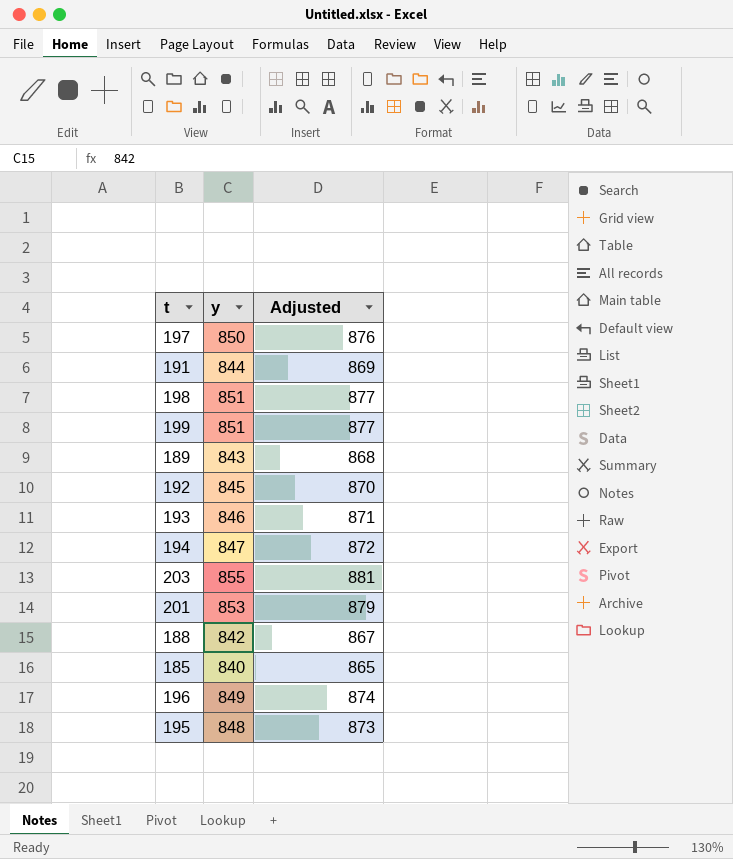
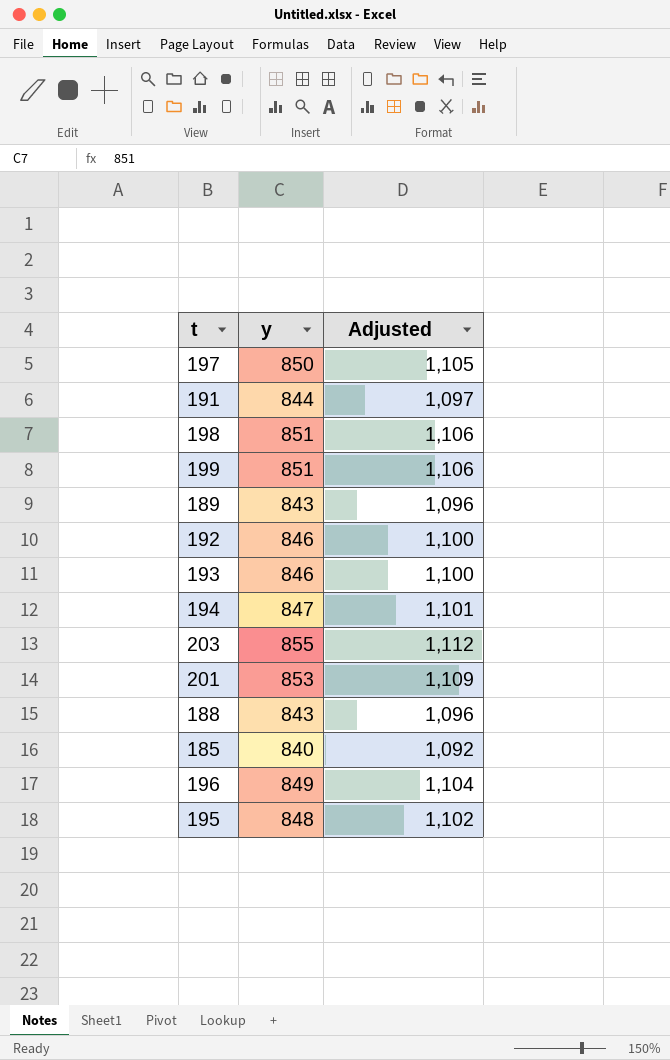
column Adjusted | formula: [y] * 1.03 -> [y] * 1.3
192 | y: 845 -> 846
188 | y: 842 -> 843

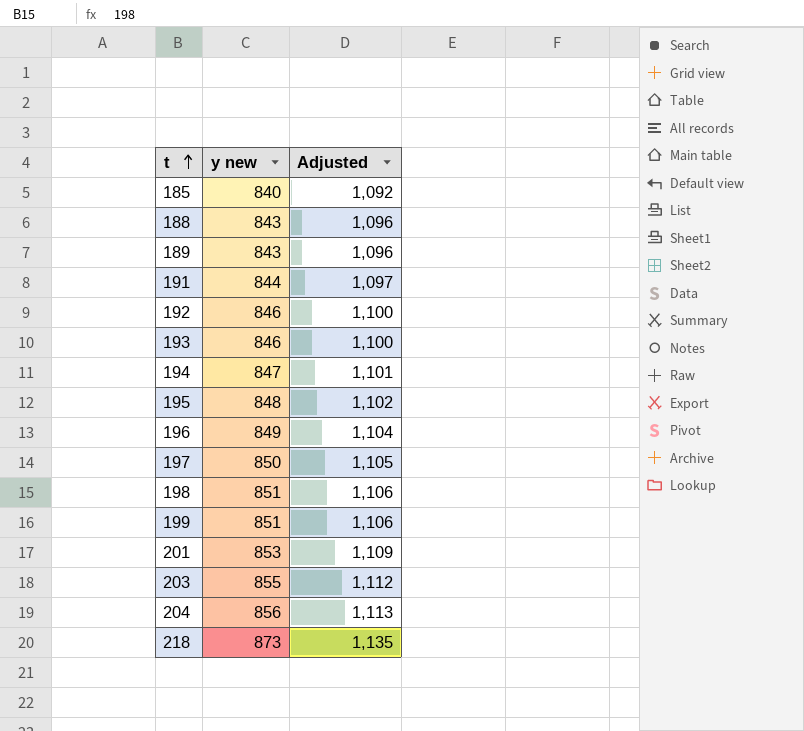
row order: none -> t ascending
column name: y -> y new
row 204: none -> 856 | 1,113
row 218: none -> 873 | 1,135

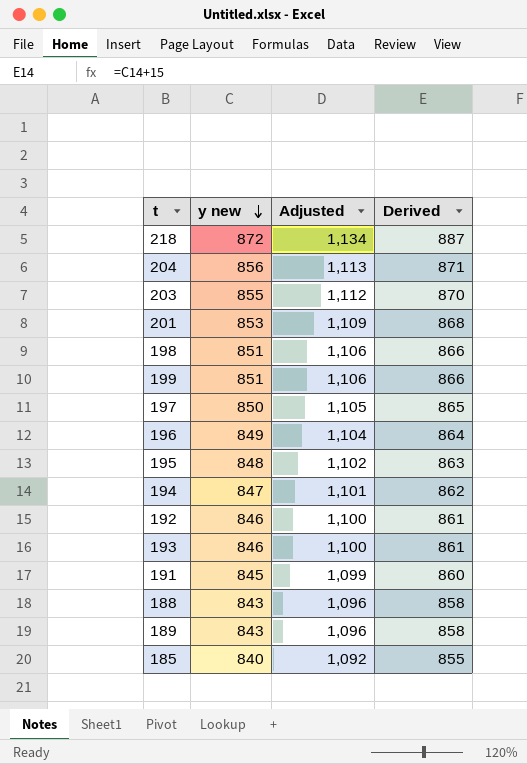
row order: t ascending -> y new descending
column Derived | formula: none -> [y new] + 15
218 | y new: 873 -> 872
218 | Adjusted: 1,135 -> 1,134
191 | y new: 844 -> 845
191 | Adjusted: 1,097 -> 1,099

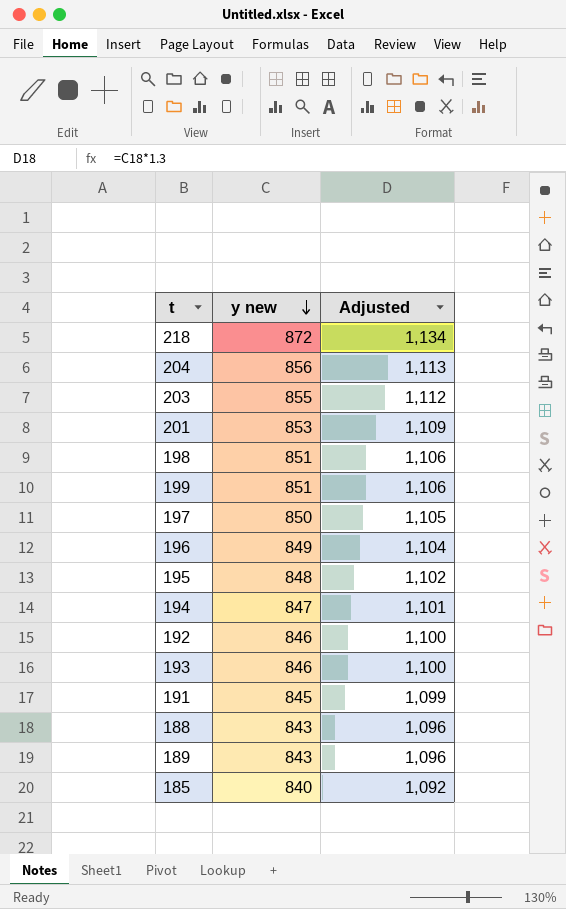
column Derived | formula: [y new] + 15 -> none

